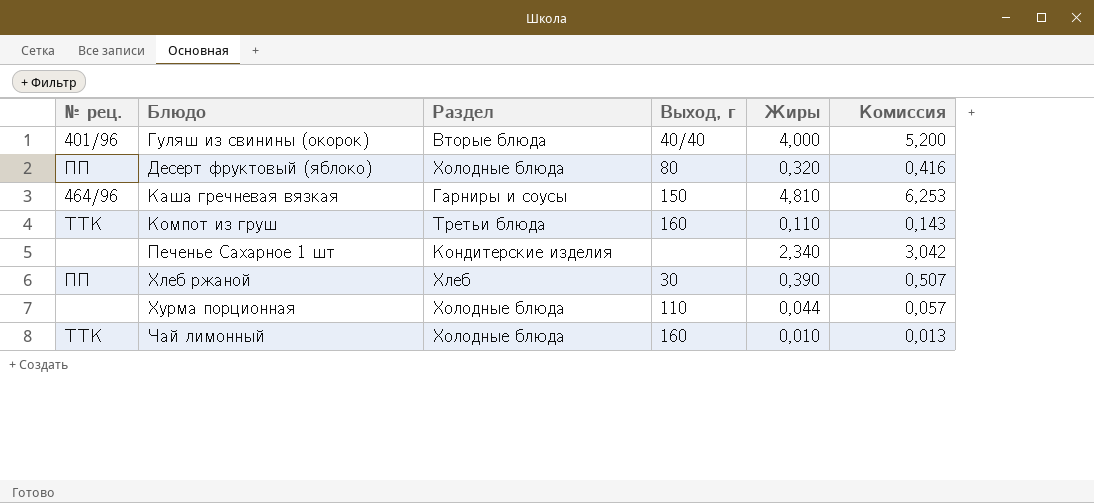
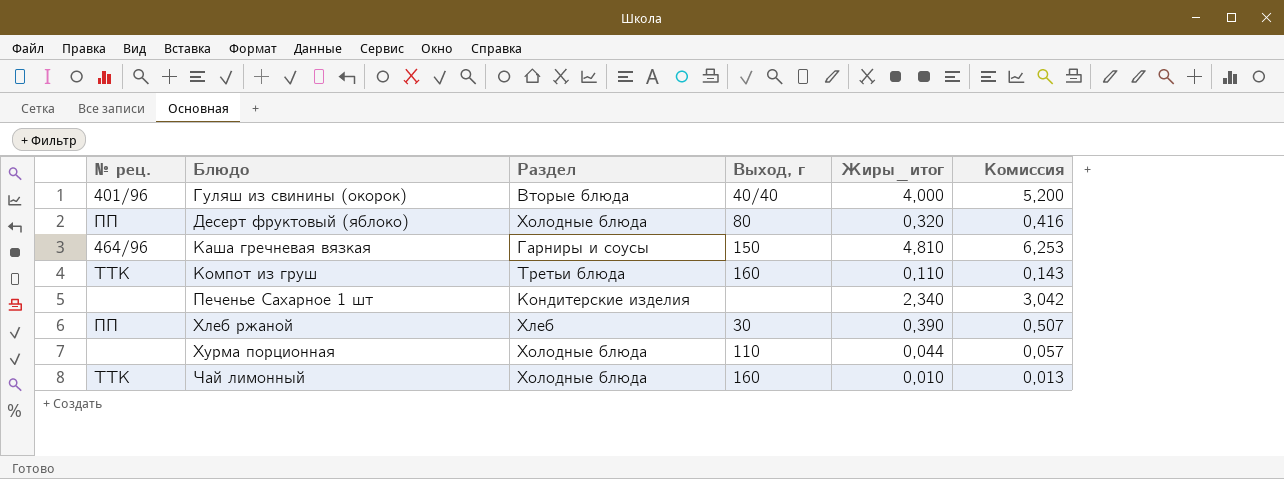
column name: Жиры -> Жиры_итог

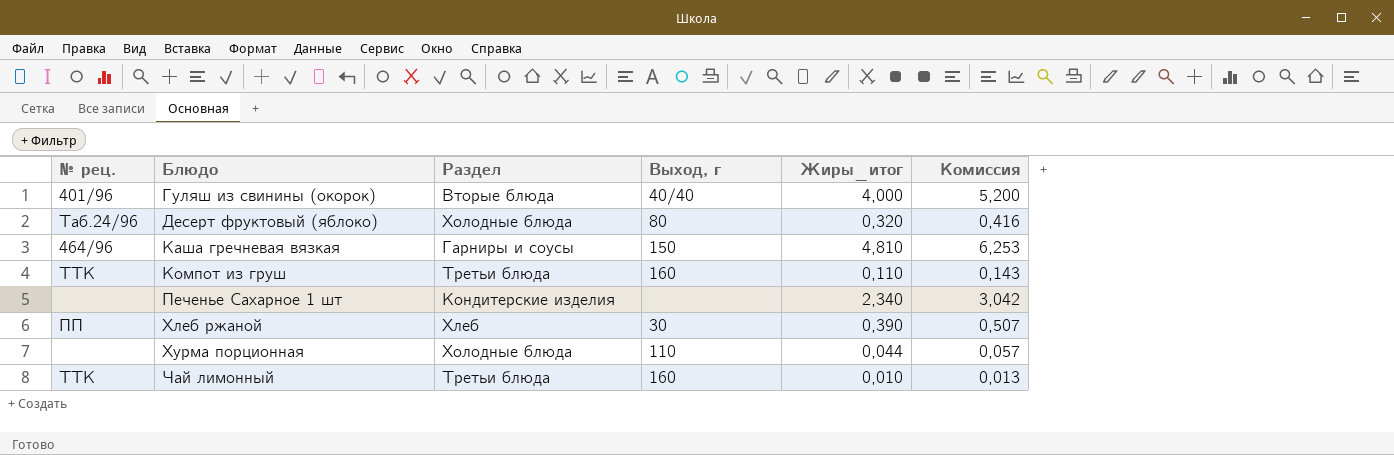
Десерт фруктовый (яблоко) | № рец.: ПП -> Таб.24/96
Чай лимонный | Раздел: Холодные блюда -> Третьи блюда

